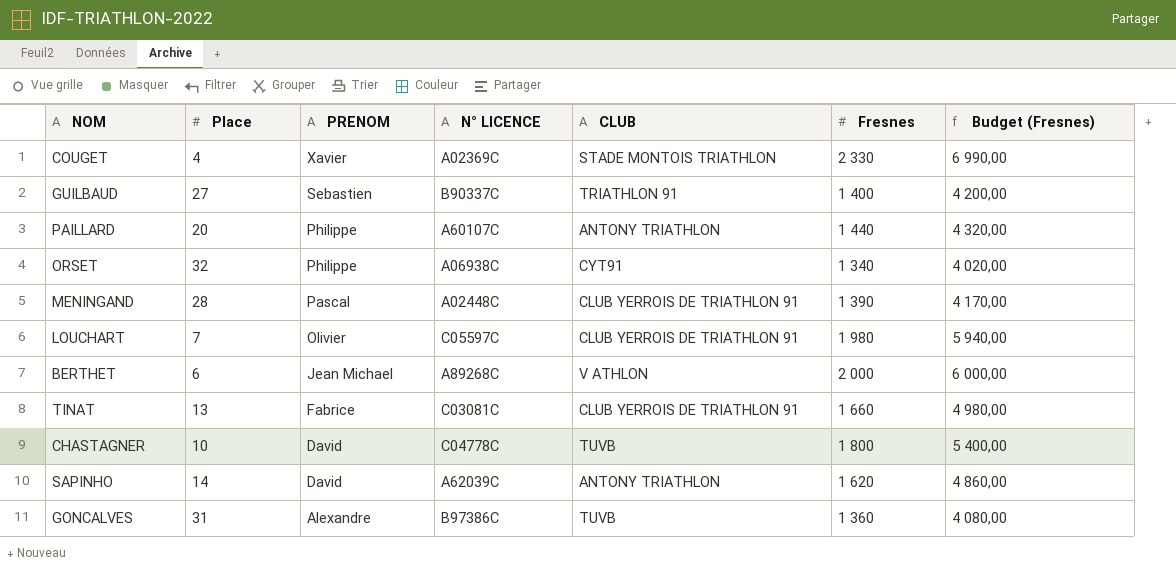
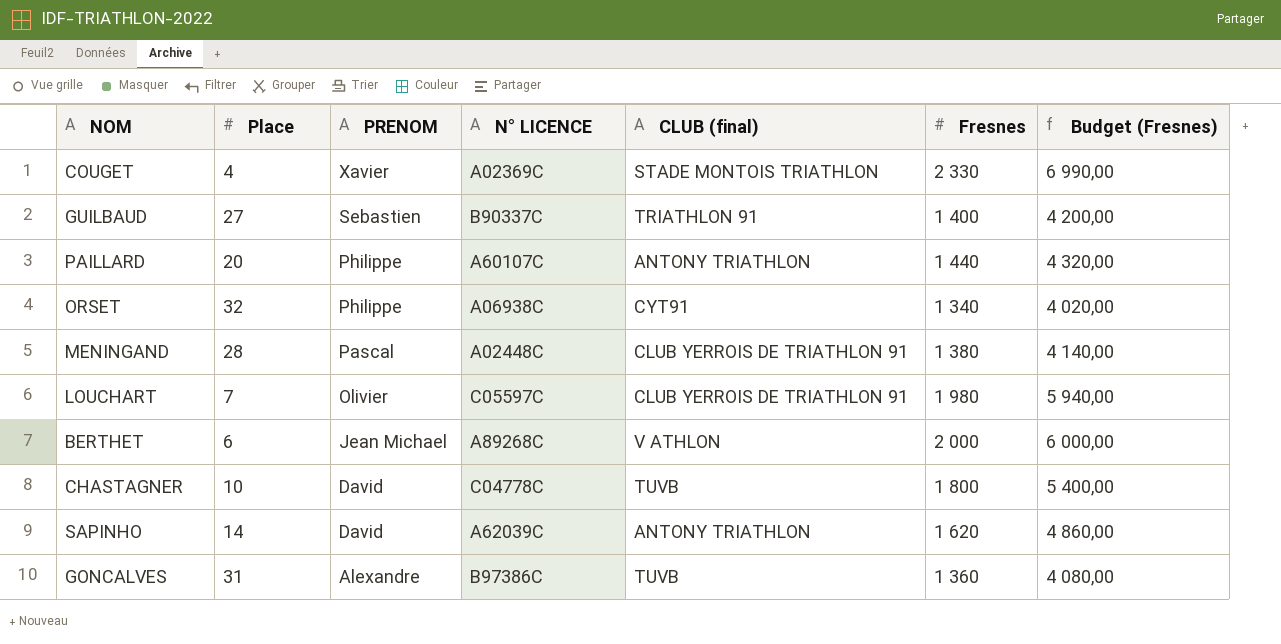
column name: CLUB -> CLUB (final)
row TINAT: 13 | Fabrice | C03081C | CLUB YERROIS DE TRIATHLON 91 | 1 660 | 4 980,00 -> none
MENINGAND | Fresnes: 1 390 -> 1 380
MENINGAND | Budget (Fresnes): 4 170,00 -> 4 140,00

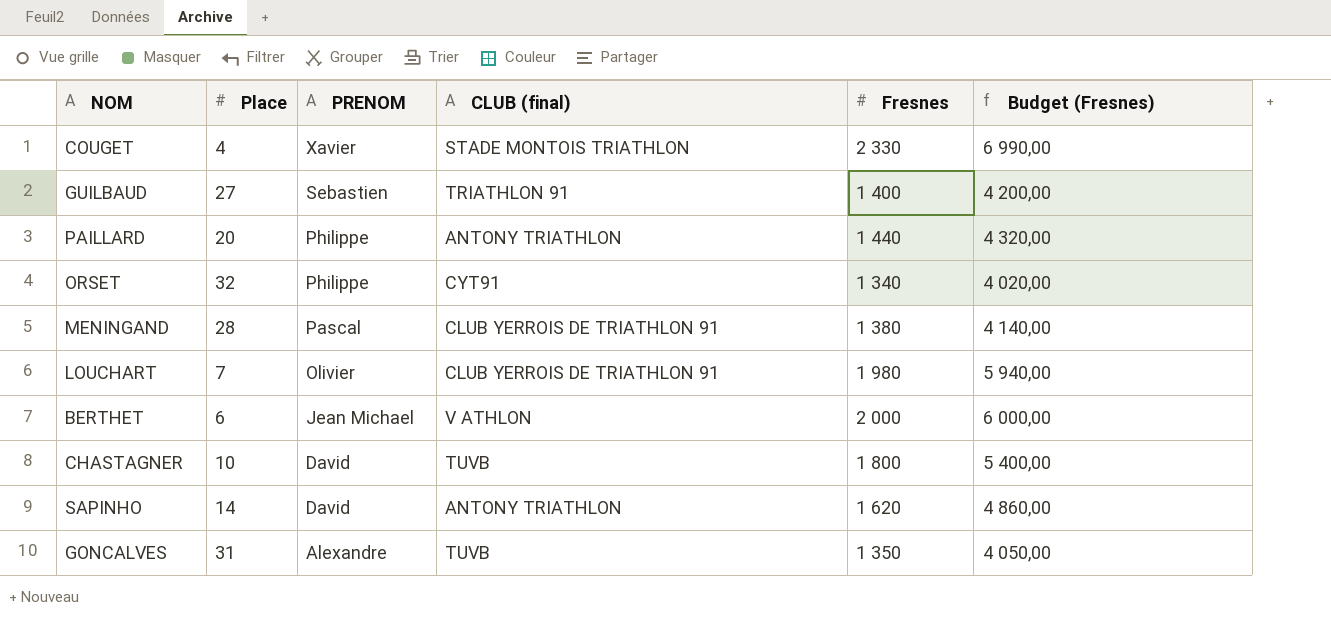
column N° LICENCE | position: 4 -> none
GONCALVES | Fresnes: 1 360 -> 1 350
GONCALVES | Budget (Fresnes): 4 080,00 -> 4 050,00

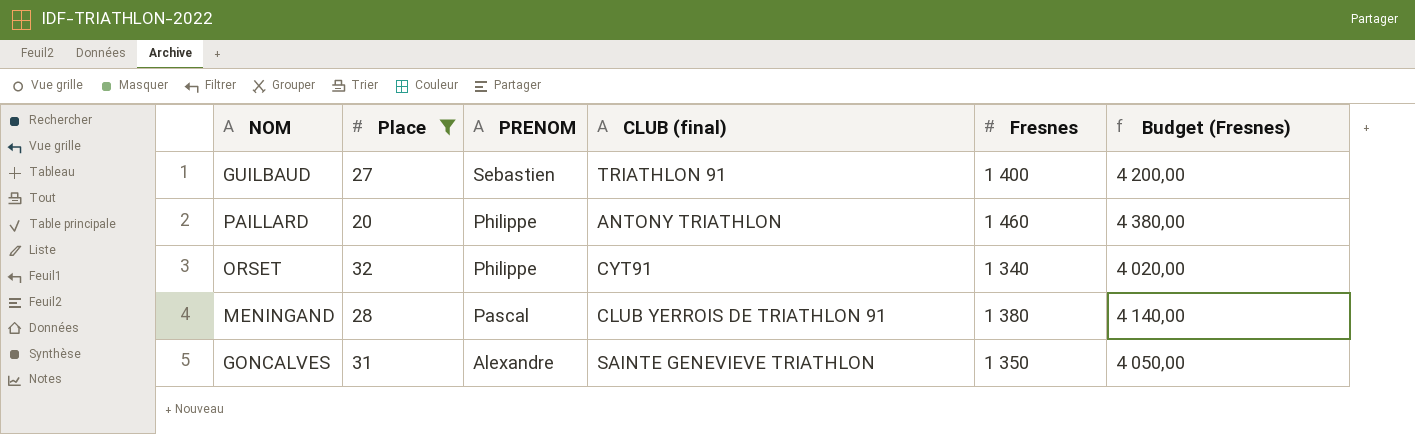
filter: none -> Place >= 20
PAILLARD | Fresnes: 1 440 -> 1 460
PAILLARD | Budget (Fresnes): 4 320,00 -> 4 380,00
GONCALVES | CLUB (final): TUVB -> SAINTE GENEVIEVE TRIATHLON

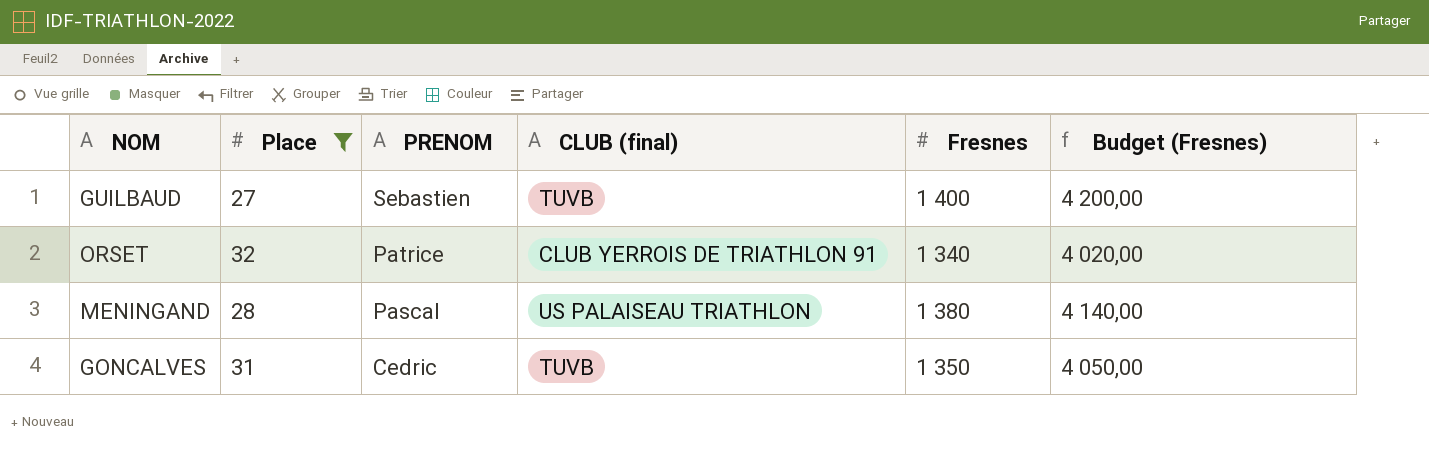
row PAILLARD: 20 | Philippe | ANTONY TRIATHLON | 1 460 | 4 380,00 -> none
GUILBAUD | CLUB (final): TRIATHLON 91 -> TUVB
ORSET | PRENOM: Philippe -> Patrice
ORSET | CLUB (final): CYT91 -> CLUB YERROIS DE TRIATHLON 91
MENINGAND | CLUB (final): CLUB YERROIS DE TRIATHLON 91 -> US PALAISEAU TRIATHLON
GONCALVES | PRENOM: Alexandre -> Cedric
GONCALVES | CLUB (final): SAINTE GENEVIEVE TRIATHLON -> TUVB

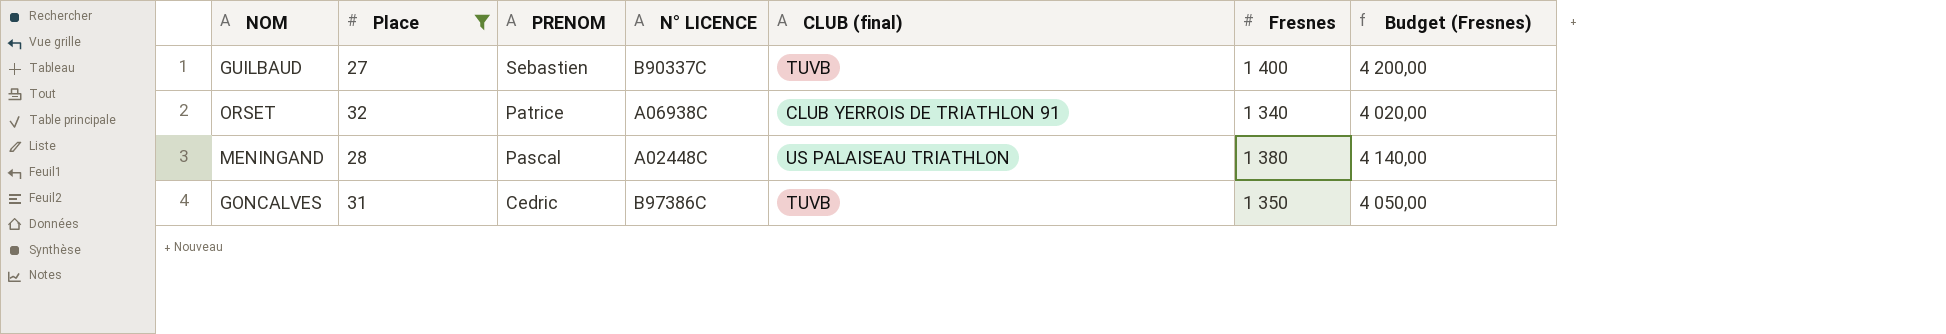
column N° LICENCE | position: none -> 4

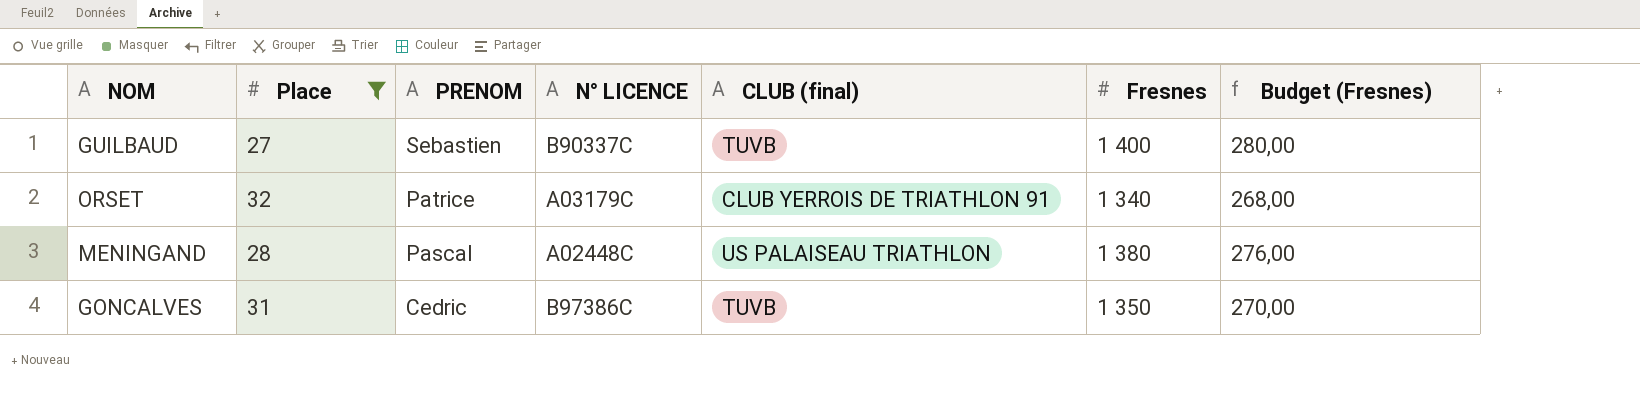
column Budget (Fresnes) | formula: [Fresnes] * 3 -> [Fresnes] * 0,2
ORSET | N° LICENCE: A06938C -> A03179C

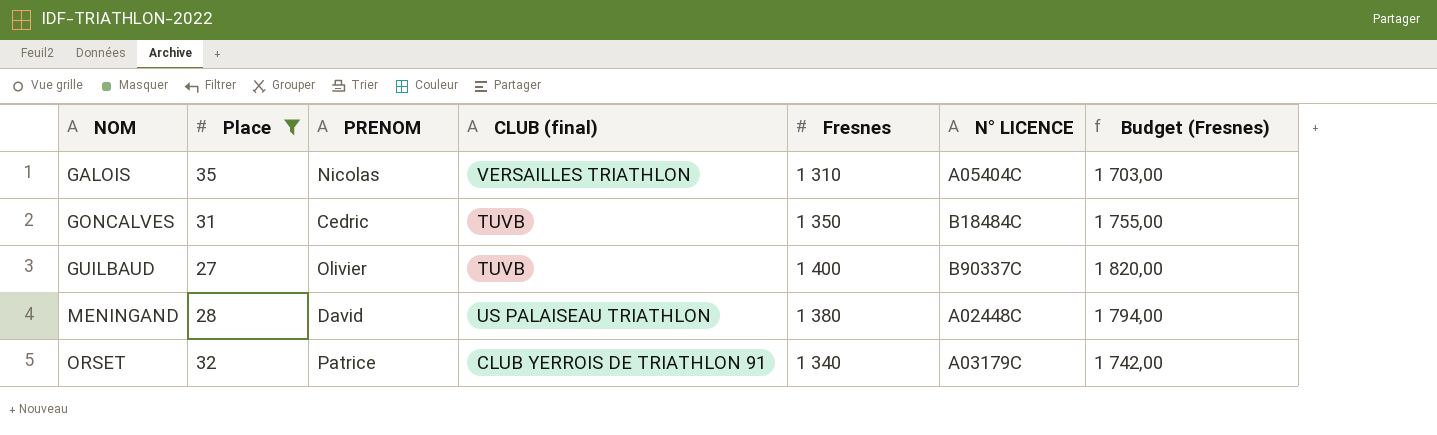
row order: PRENOM descending -> NOM ascending
column N° LICENCE | position: 4 -> 6
column Budget (Fresnes) | formula: [Fresnes] * 0,2 -> [Fresnes] * 1,3
row GALOIS: none -> 35 | Nicolas | VERSAILLES TRIATHLON | 1 310 | A05404C | 1 703,00
GONCALVES | N° LICENCE: B97386C -> B18484C
GUILBAUD | PRENOM: Sebastien -> Olivier
MENINGAND | PRENOM: Pascal -> David

